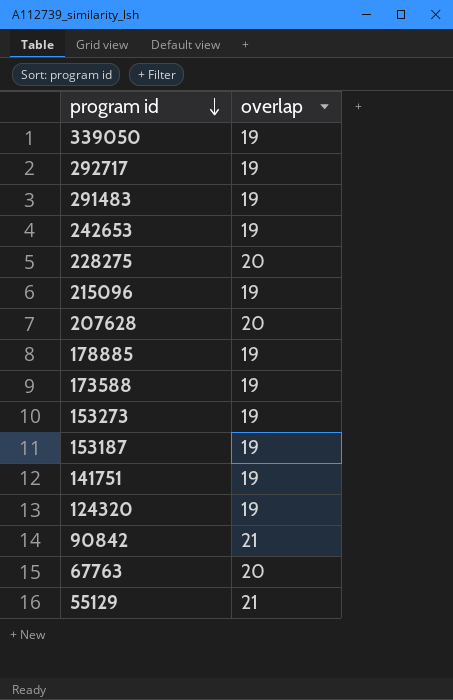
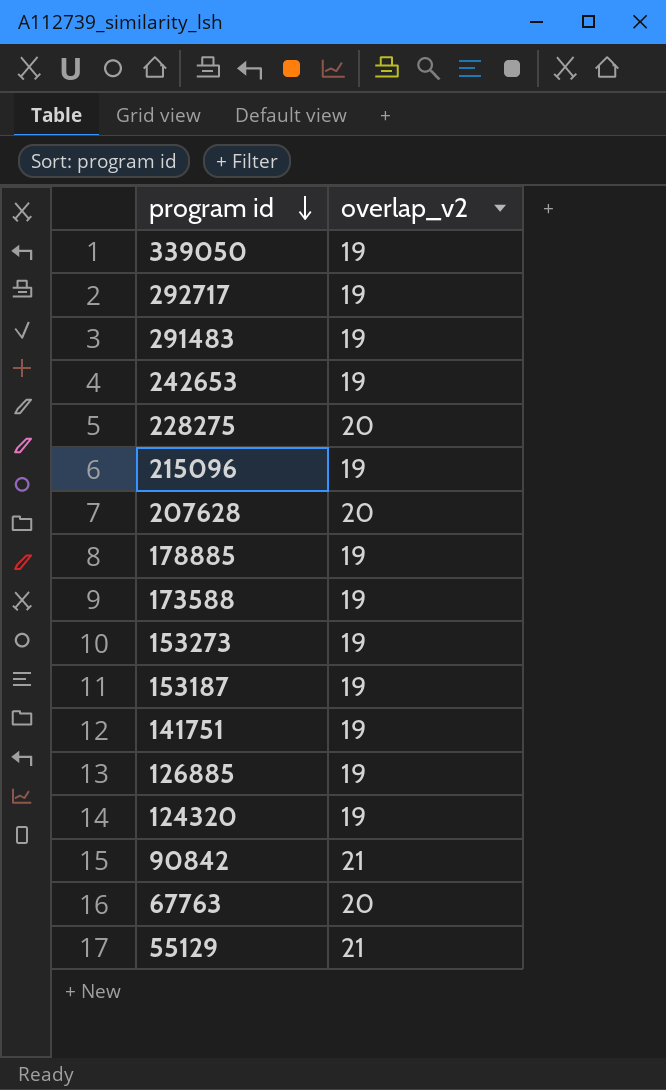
column name: overlap -> overlap_v2
row 126885: none -> 19

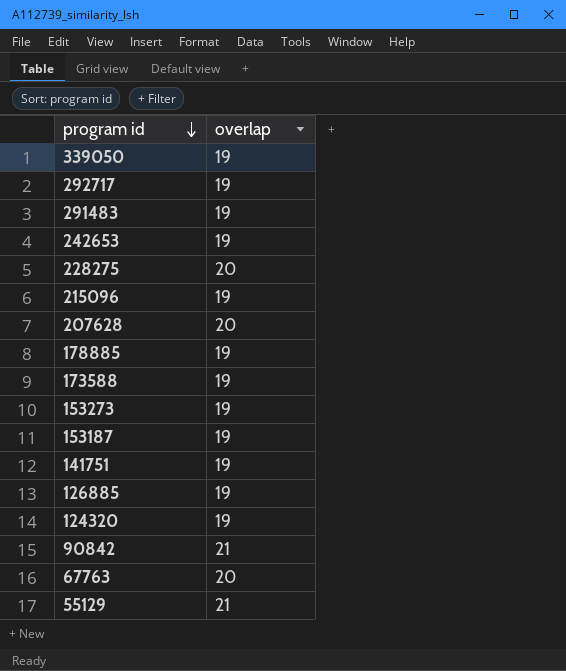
column name: overlap_v2 -> overlap

